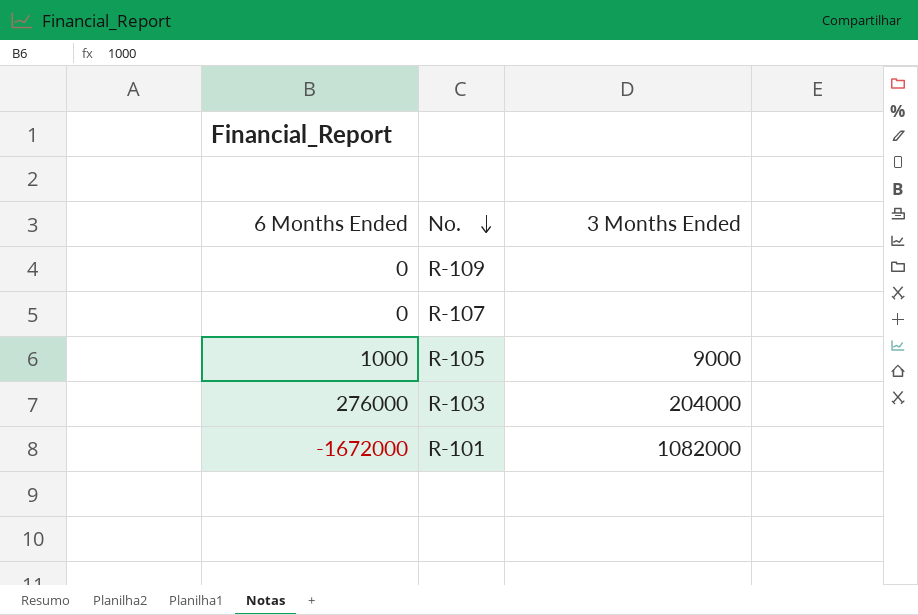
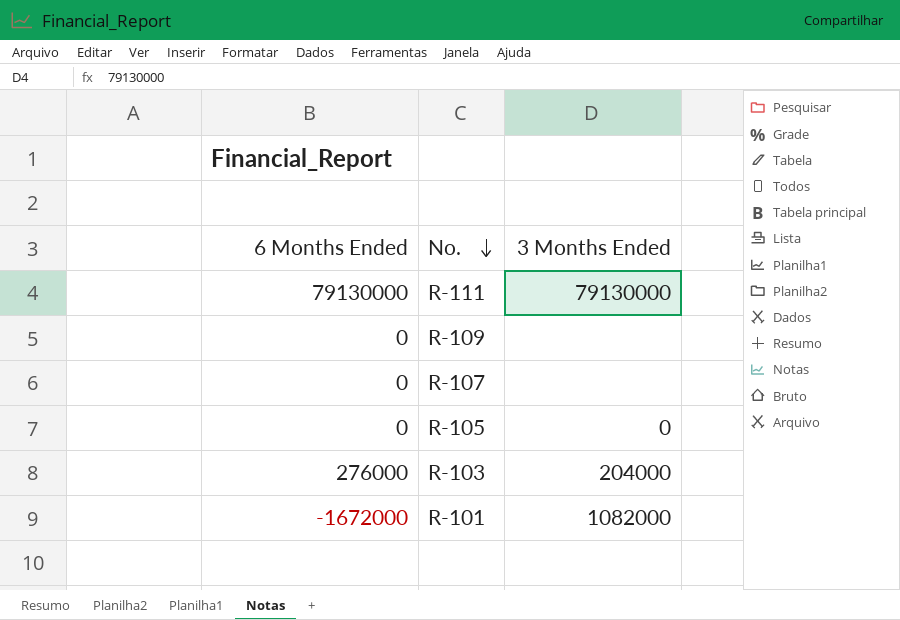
row R-111: none -> 79130000 | 79130000
R-105 | 6 Months Ended: 1000 -> 0
R-105 | 3 Months Ended: 9000 -> 0

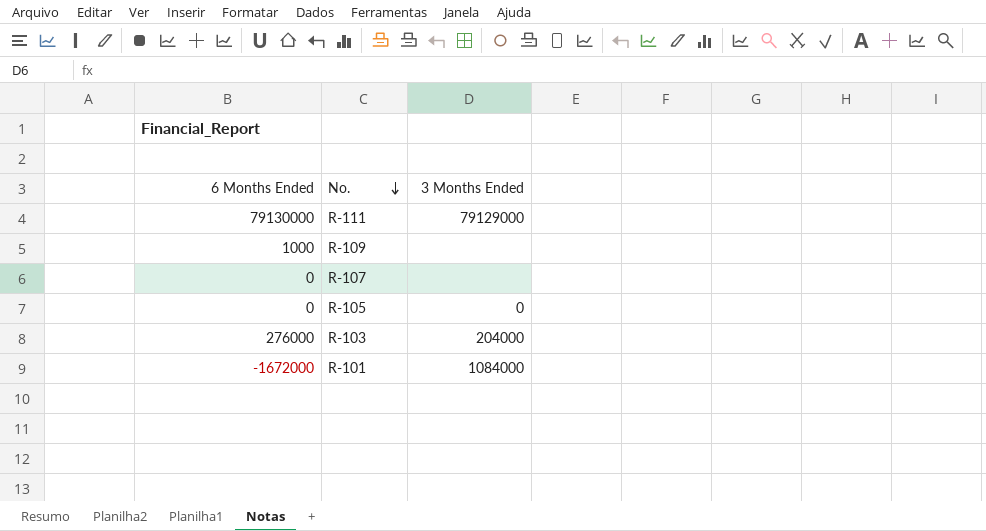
R-111 | 3 Months Ended: 79130000 -> 79129000
R-109 | 6 Months Ended: 0 -> 1000
R-101 | 3 Months Ended: 1082000 -> 1084000

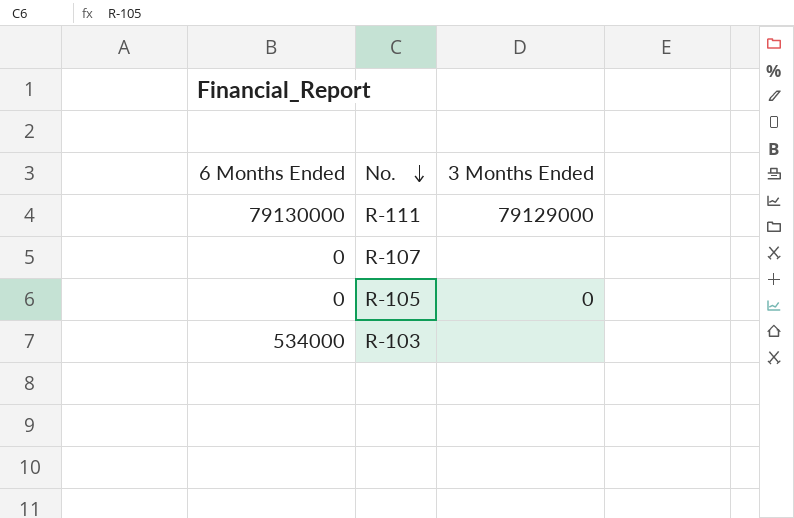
row R-109: 1000 | none -> none
row R-101: -1672000 | 1084000 -> none
R-103 | 6 Months Ended: 276000 -> 534000
R-103 | 3 Months Ended: 204000 -> none

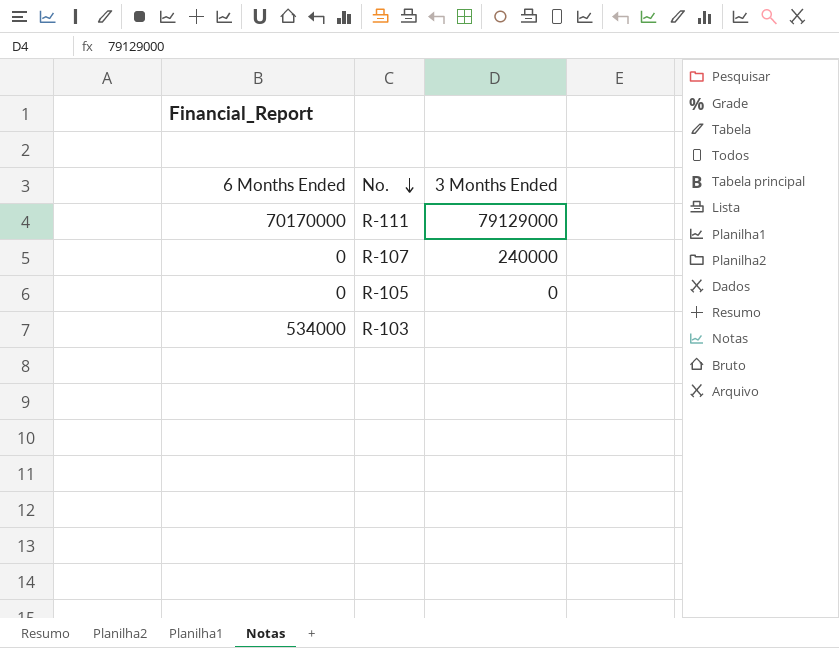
R-111 | 6 Months Ended: 79130000 -> 70170000
R-107 | 3 Months Ended: none -> 240000

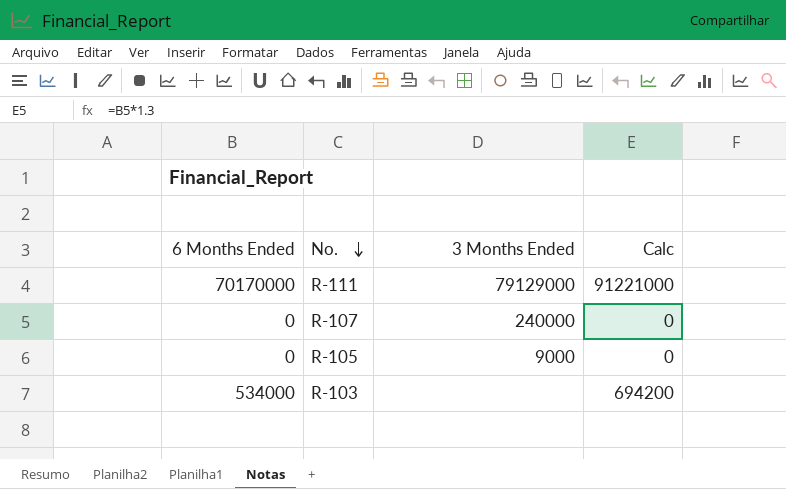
column Calc | formula: none -> [6 Months Ended] * 1.3
R-105 | 3 Months Ended: 0 -> 9000

